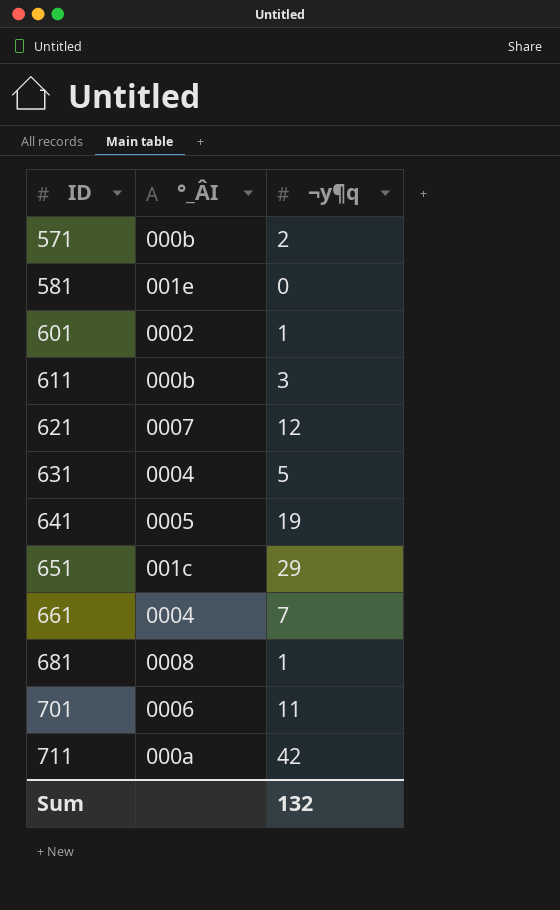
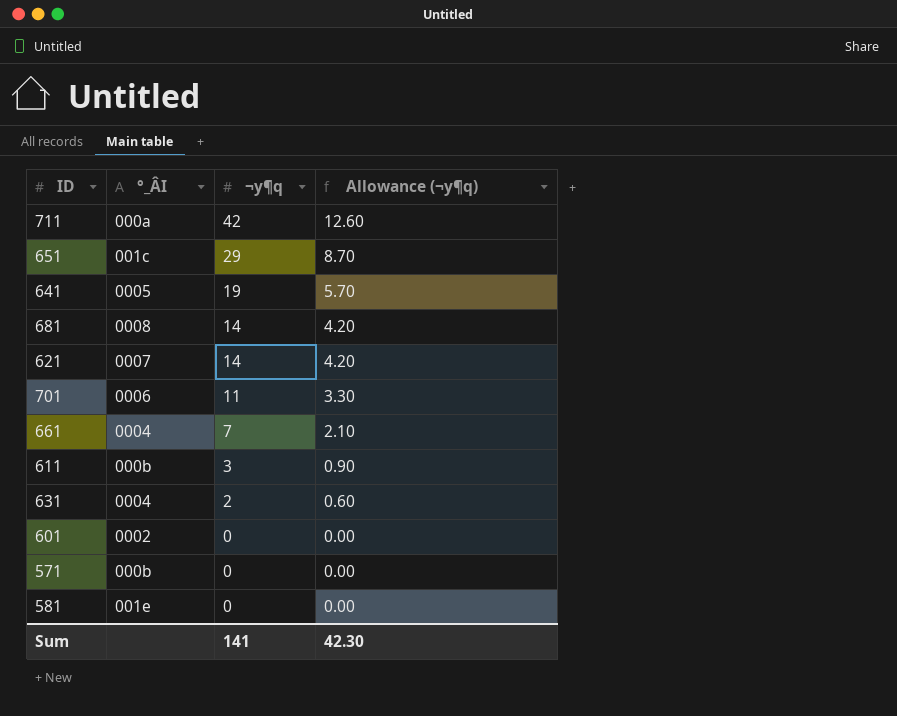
row order: ID ascending -> ¬y¶q descending
column Allowance (¬y¶q) | formula: none -> [¬y¶q] * 0.3
681 | ¬y¶q: 1 -> 14
621 | ¬y¶q: 12 -> 14
631 | ¬y¶q: 5 -> 2
601 | ¬y¶q: 1 -> 0
571 | ¬y¶q: 2 -> 0
Sum | ¬y¶q: 132 -> 141

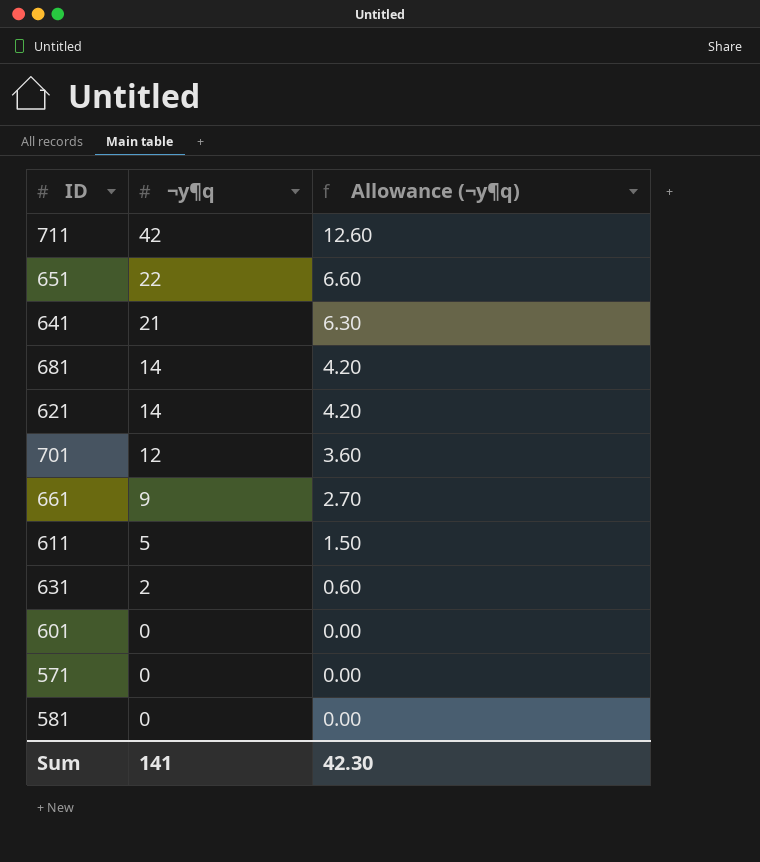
column °_ÂI | position: 2 -> none
651 | ¬y¶q: 29 -> 22
651 | Allowance (¬y¶q): 8.70 -> 6.60
641 | ¬y¶q: 19 -> 21
641 | Allowance (¬y¶q): 5.70 -> 6.30
701 | ¬y¶q: 11 -> 12
701 | Allowance (¬y¶q): 3.30 -> 3.60
661 | ¬y¶q: 7 -> 9
661 | Allowance (¬y¶q): 2.10 -> 2.70
611 | ¬y¶q: 3 -> 5
611 | Allowance (¬y¶q): 0.90 -> 1.50

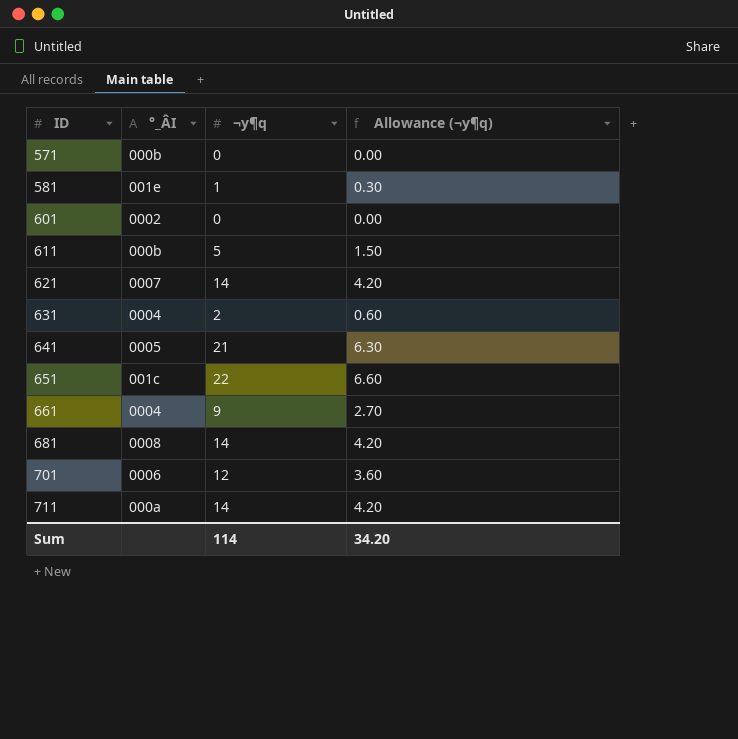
row order: ¬y¶q descending -> ID ascending
column °_ÂI | position: none -> 2
581 | ¬y¶q: 0 -> 1
581 | Allowance (¬y¶q): 0.00 -> 0.30
711 | ¬y¶q: 42 -> 14
711 | Allowance (¬y¶q): 12.60 -> 4.20
Sum | ¬y¶q: 141 -> 114
Sum | Allowance (¬y¶q): 42.30 -> 34.20

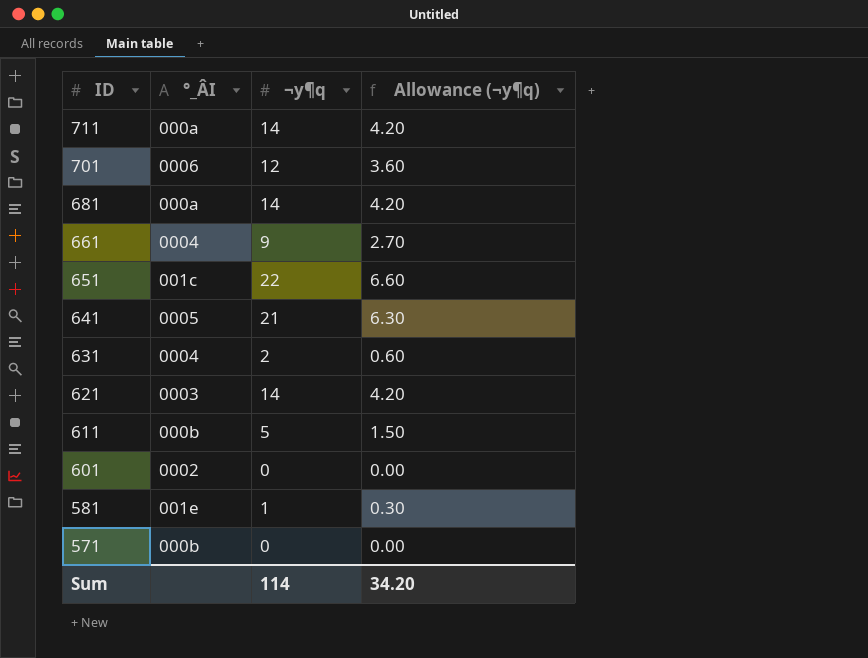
row order: ID ascending -> ID descending
681 | °_ÂI: 0008 -> 000a
621 | °_ÂI: 0007 -> 0003

